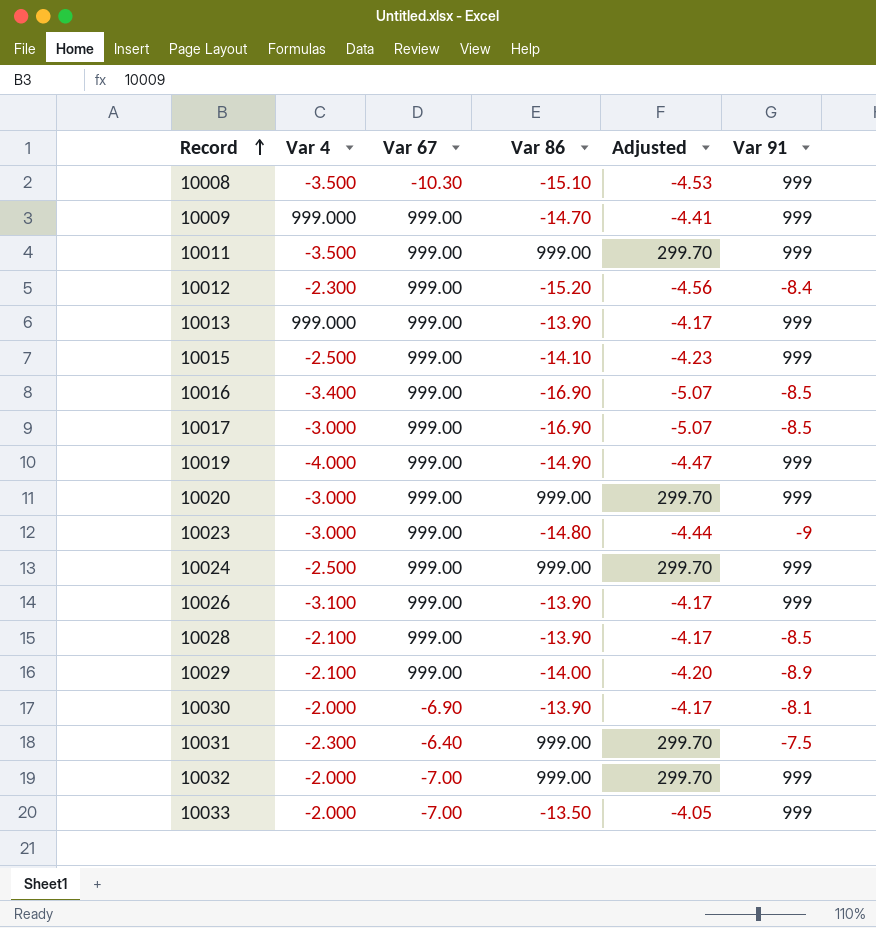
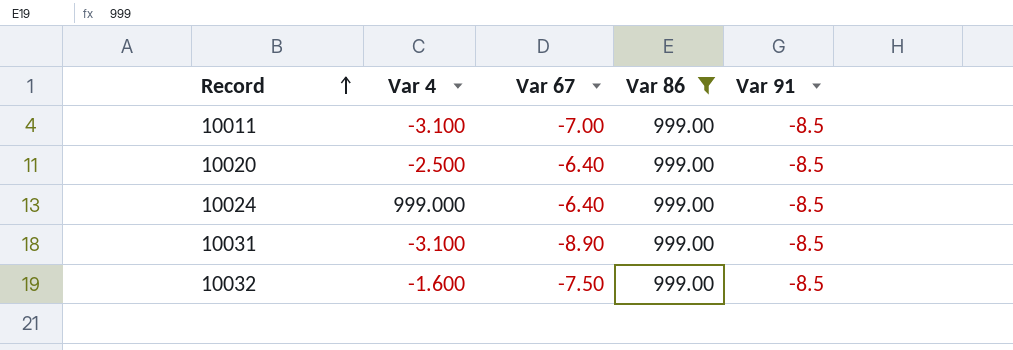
filter: none -> Var 86 = 999.00
column Adjusted | formula: [Var 86] * 0.3 -> none
10011 | Var 4: -3.500 -> -3.100
10011 | Var 67: 999.00 -> -7.00
10011 | Var 91: 999 -> -8.5
10020 | Var 4: -3.000 -> -2.500
10020 | Var 67: 999.00 -> -6.40
10020 | Var 91: 999 -> -8.5
10024 | Var 4: -2.500 -> 999.000
10024 | Var 67: 999.00 -> -6.40
10024 | Var 91: 999 -> -8.5
10031 | Var 4: -2.300 -> -3.100
10031 | Var 67: -6.40 -> -8.90
10031 | Var 91: -7.5 -> -8.5
10032 | Var 4: -2.000 -> -1.600
10032 | Var 67: -7.00 -> -7.50
10032 | Var 91: 999 -> -8.5

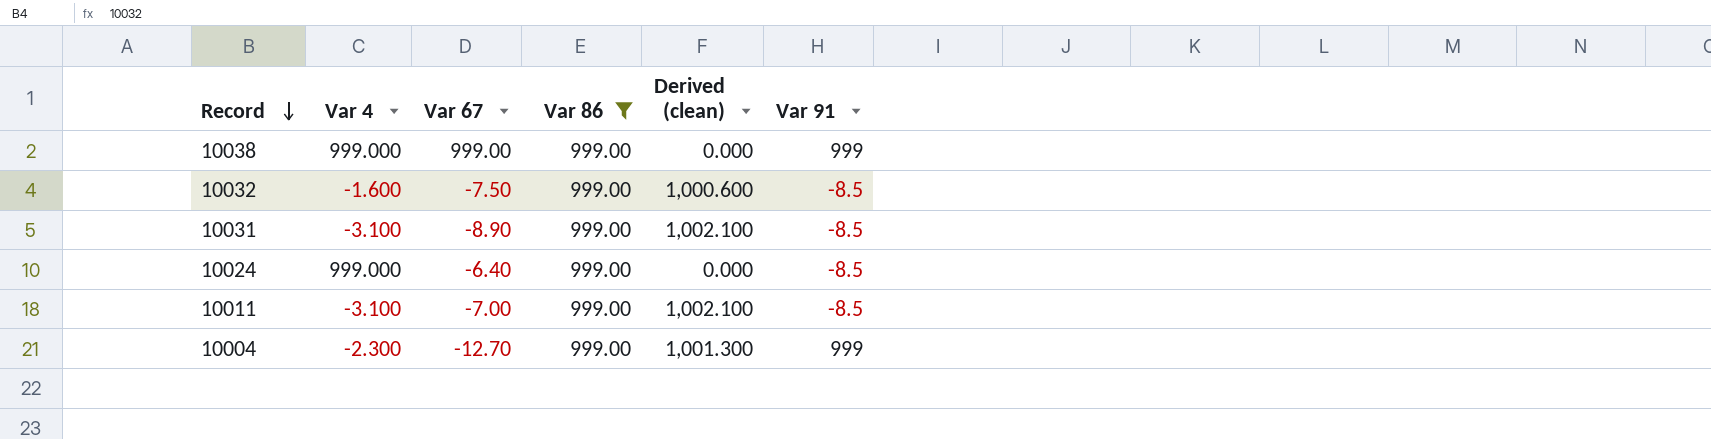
row order: Record ascending -> Record descending
column Derived (clean) | formula: none -> [Var 86] - [Var 4]
row 10020: -2.500 | -6.40 | 999.00 | -8.5 -> none
row 10038: none -> 999.000 | 999.00 | 999.00 | 0.000 | 999
row 10004: none -> -2.300 | -12.70 | 999.00 | 1,001.300 | 999

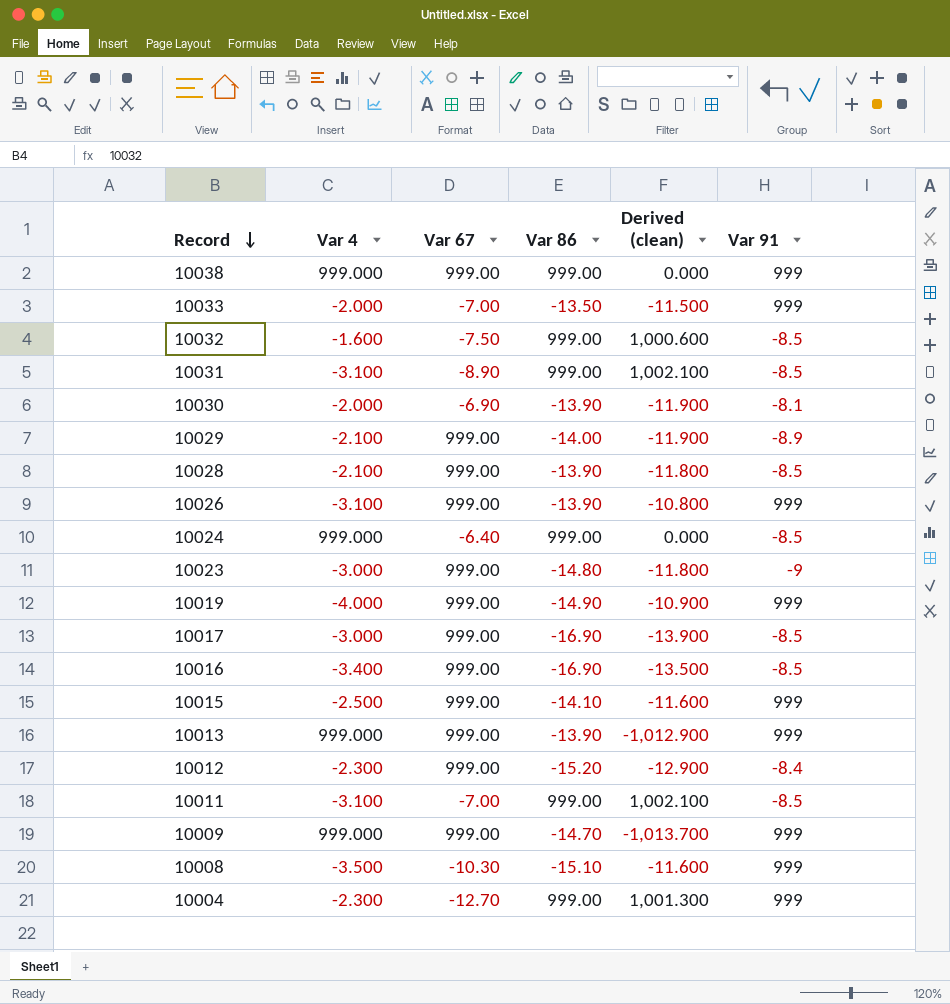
filter: Var 86 = 999.00 -> none

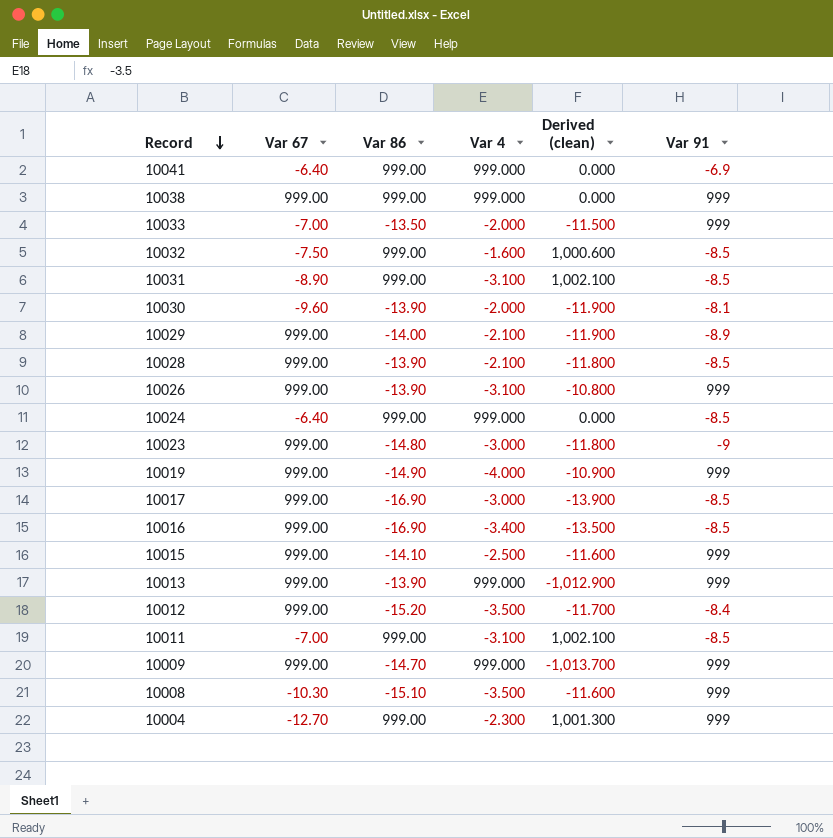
column Var 4 | position: 2 -> 4
row 10041: none -> -6.40 | 999.00 | 999.000 | 0.000 | -6.9
10030 | Var 67: -6.90 -> -9.60
10012 | Var 4: -2.300 -> -3.500
10012 | Derived (clean): -12.900 -> -11.700

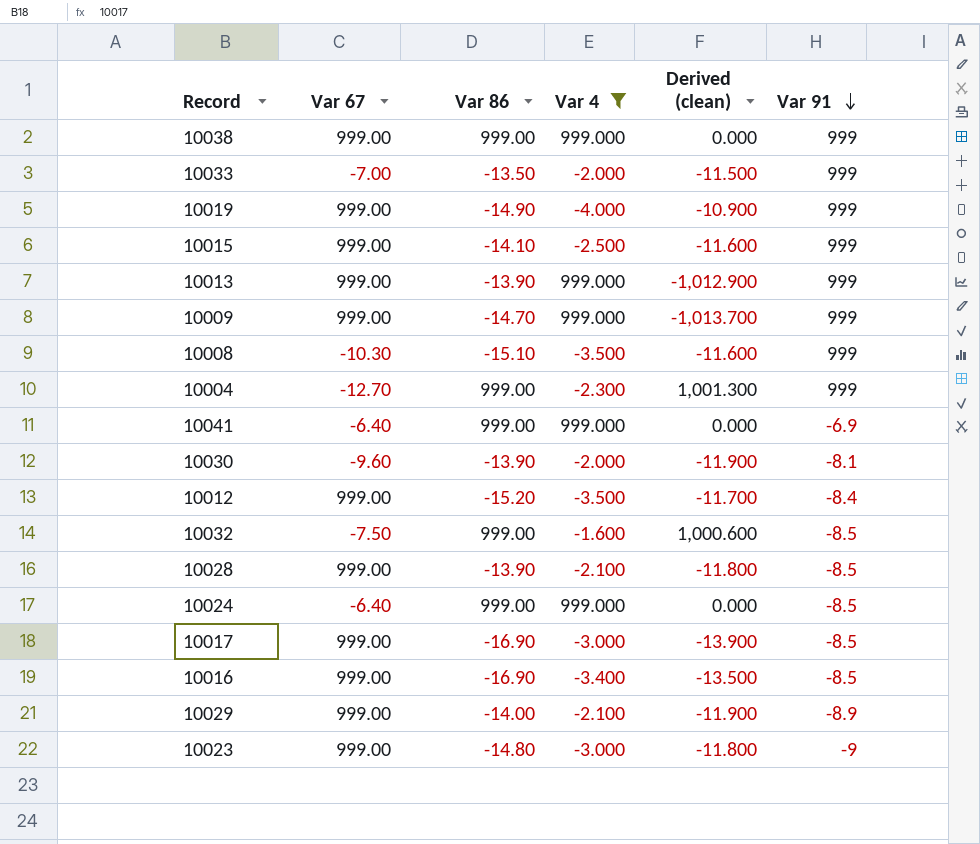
filter: none -> Var 4 != -3.100
row order: Record descending -> Var 91 descending

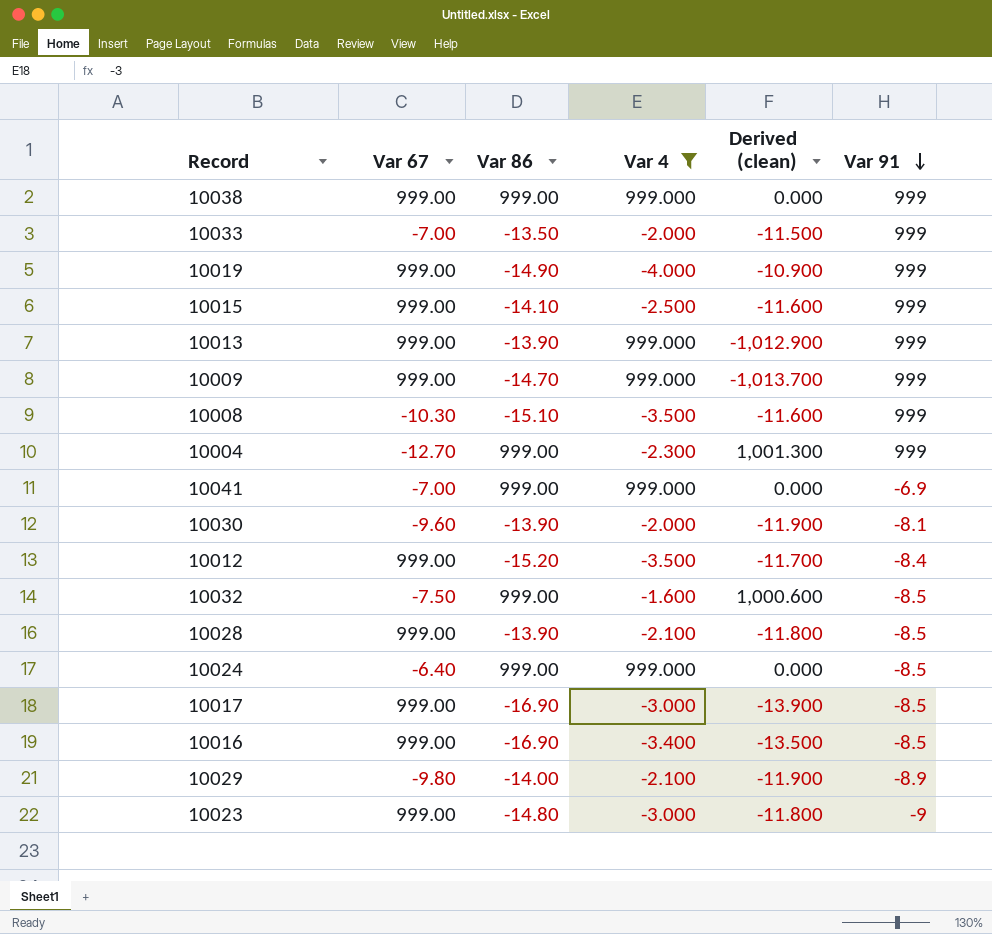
10041 | Var 67: -6.40 -> -7.00
10029 | Var 67: 999.00 -> -9.80

